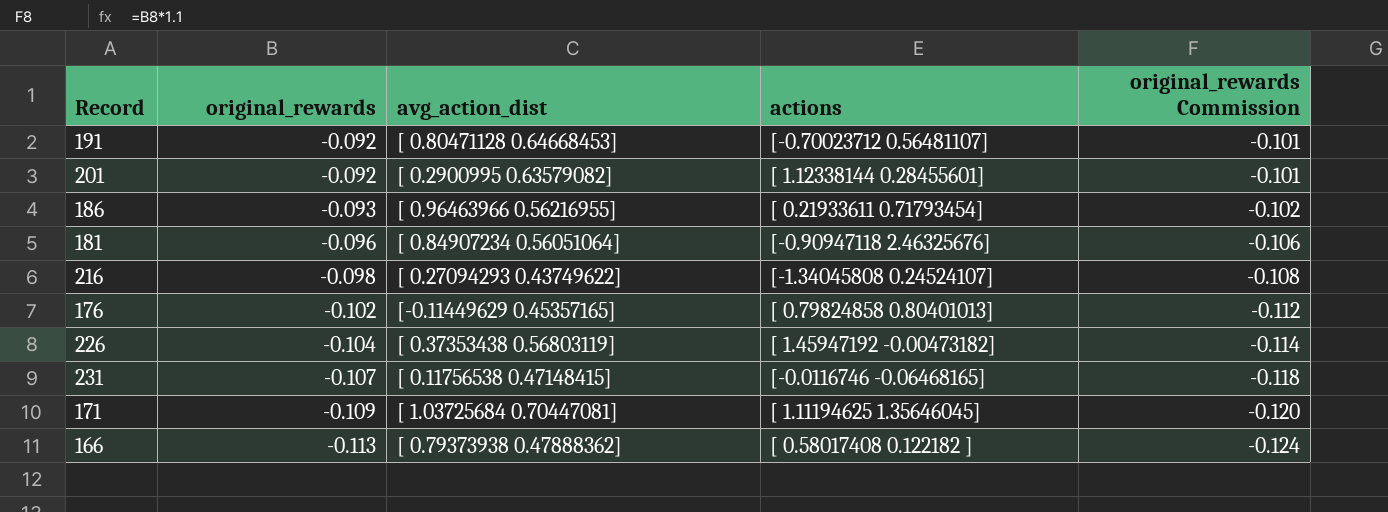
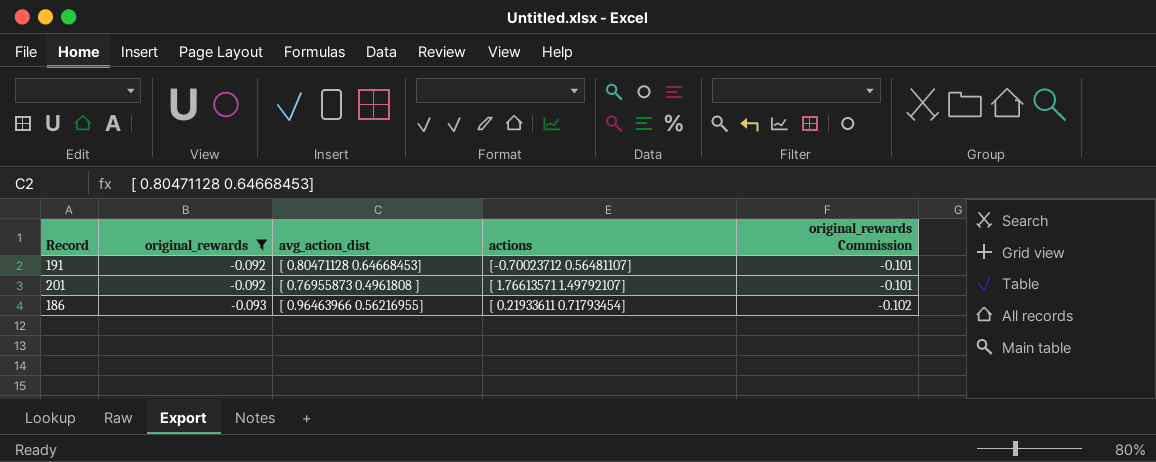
filter: none -> original_rewards >= -0.093
201 | avg_action_dist: [ 0.2900995 0.63579082] -> [ 0.76955873 0.4961808 ]
201 | actions: [ 1.12338144 0.28455601] -> [ 1.76613571 1.49792107]

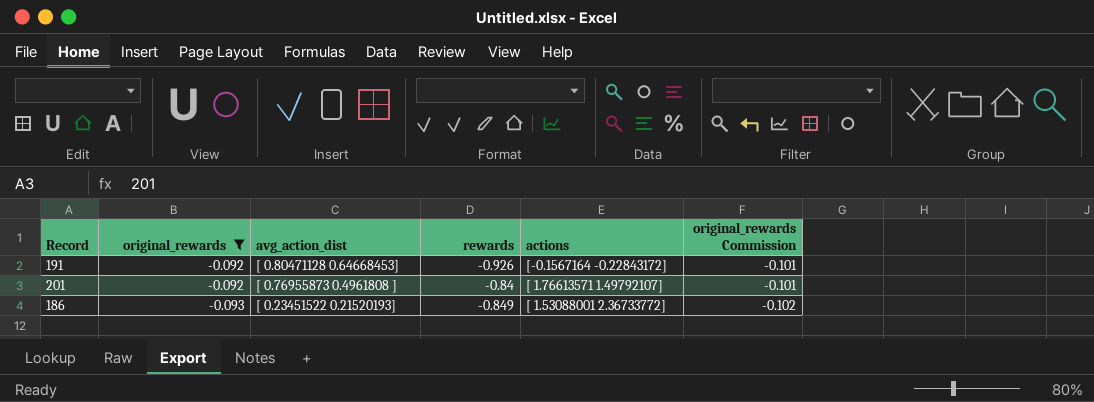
column rewards | position: none -> 4
191 | actions: [-0.70023712 0.56481107] -> [-0.1567164 -0.22843172]
186 | avg_action_dist: [ 0.96463966 0.56216955] -> [ 0.23451522 0.21520193]
186 | actions: [ 0.21933611 0.71793454] -> [ 1.53088001 2.36733772]

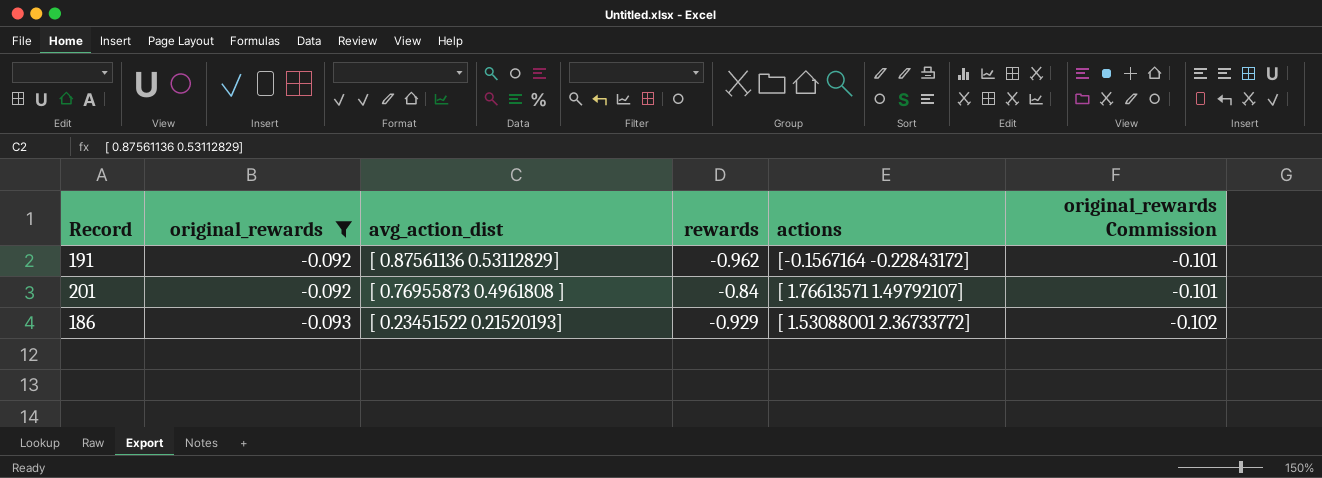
191 | avg_action_dist: [ 0.80471128 0.64668453] -> [ 0.87561136 0.53112829]
191 | rewards: -0.926 -> -0.962
186 | rewards: -0.849 -> -0.929

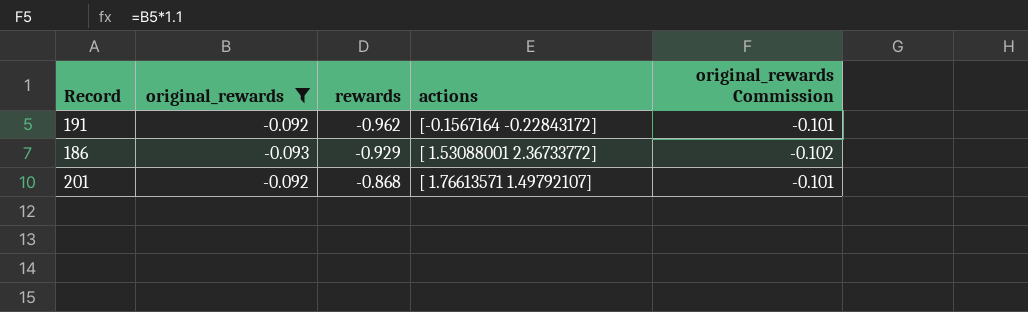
row order: original_rewards descending -> rewards ascending
column avg_action_dist | position: 3 -> none
201 | rewards: -0.84 -> -0.868

